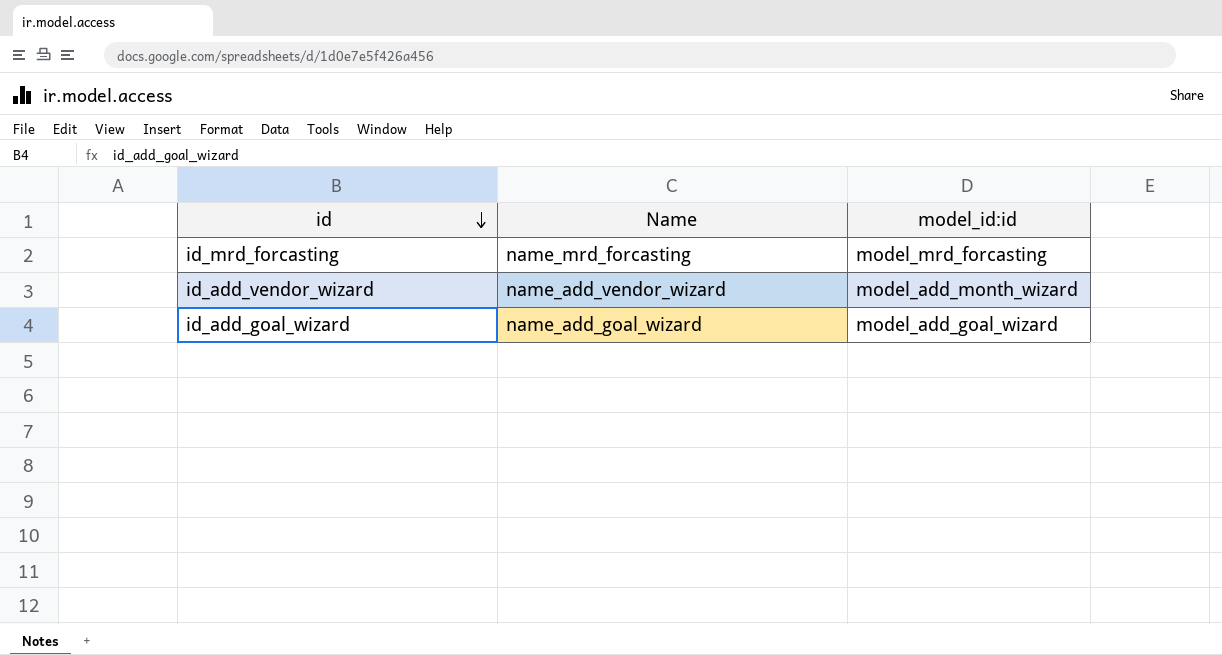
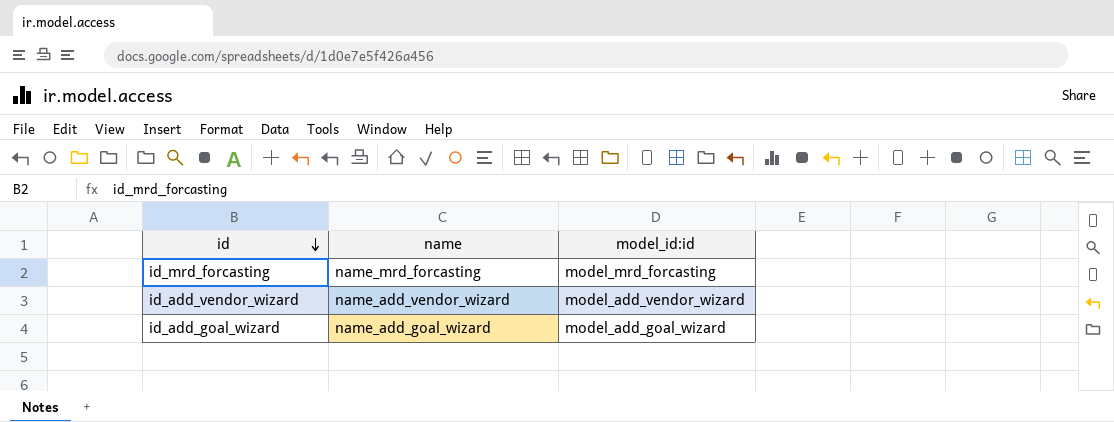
column name: Name -> name
id_add_vendor_wizard | model_id:id: model_add_month_wizard -> model_add_vendor_wizard

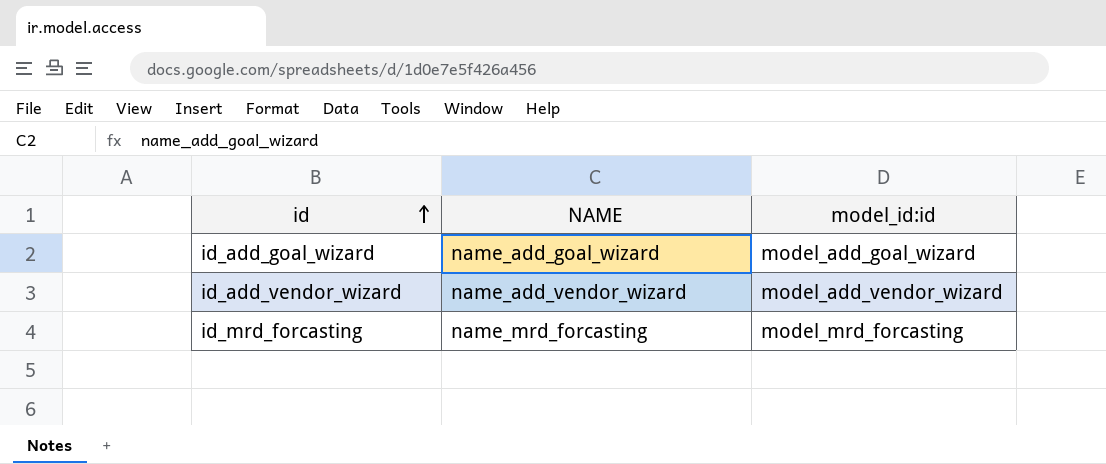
row order: id descending -> id ascending
column name: name -> NAME

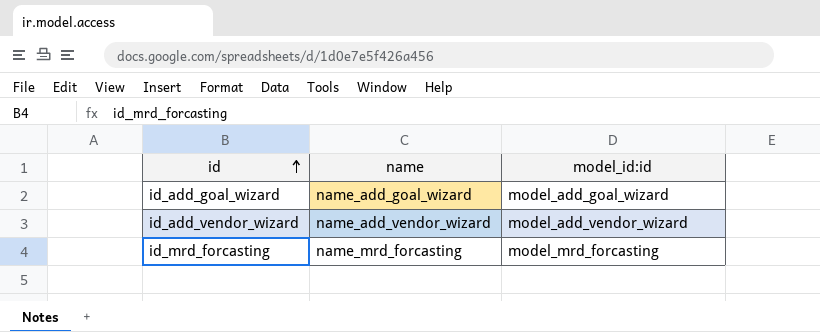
column name: NAME -> name

